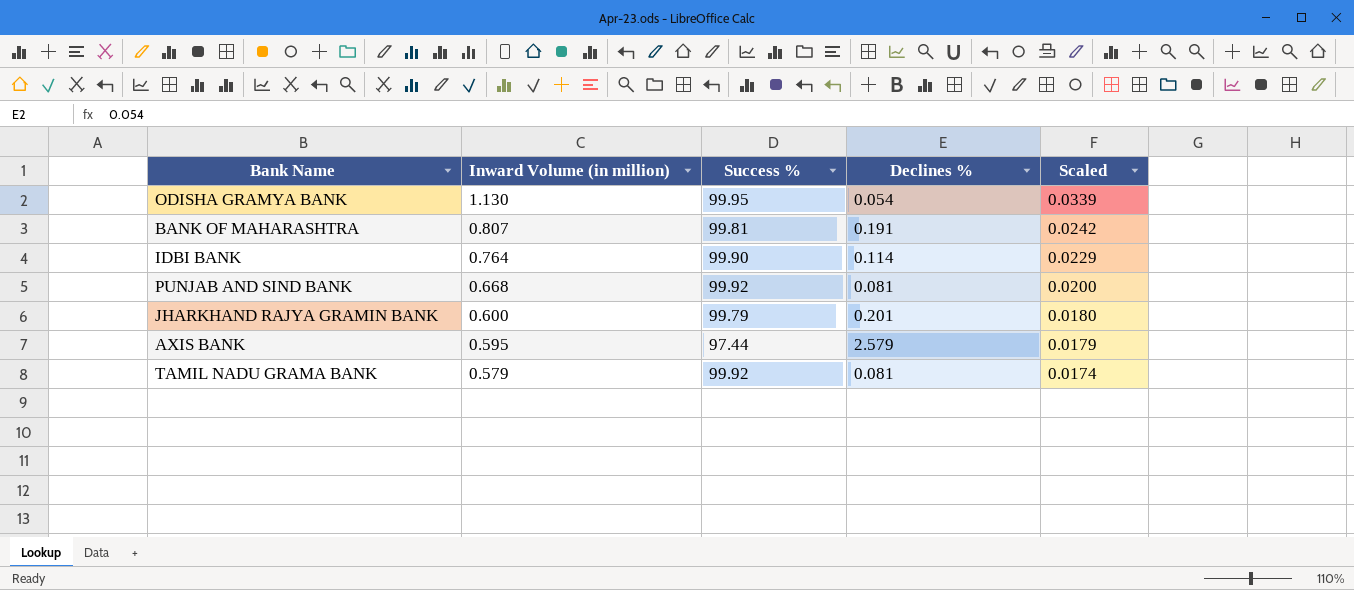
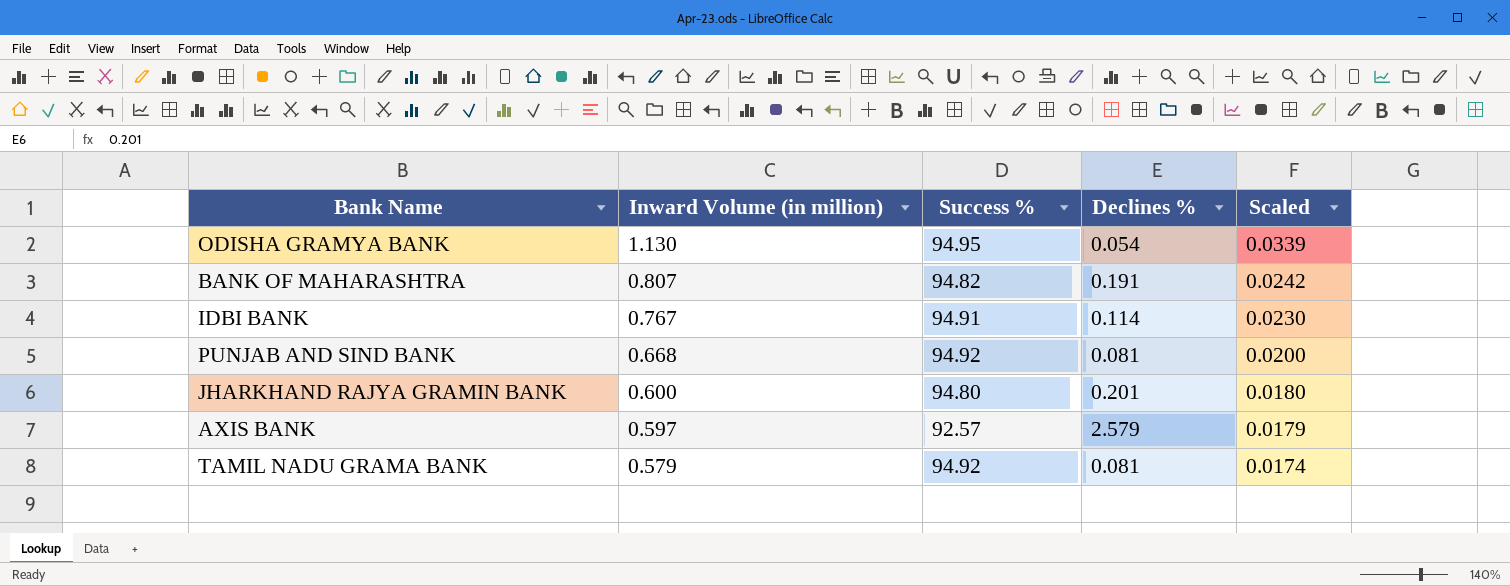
ODISHA GRAMYA BANK | Success %: 99.95 -> 94.95
BANK OF MAHARASHTRA | Success %: 99.81 -> 94.82
IDBI BANK | Inward Volume (in million): 0.764 -> 0.767
IDBI BANK | Success %: 99.90 -> 94.91
IDBI BANK | Scaled: 0.0229 -> 0.0230
PUNJAB AND SIND BANK | Success %: 99.92 -> 94.92
JHARKHAND RAJYA GRAMIN BANK | Success %: 99.79 -> 94.80
AXIS BANK | Inward Volume (in million): 0.595 -> 0.597
AXIS BANK | Success %: 97.44 -> 92.57
TAMIL NADU GRAMA BANK | Success %: 99.92 -> 94.92

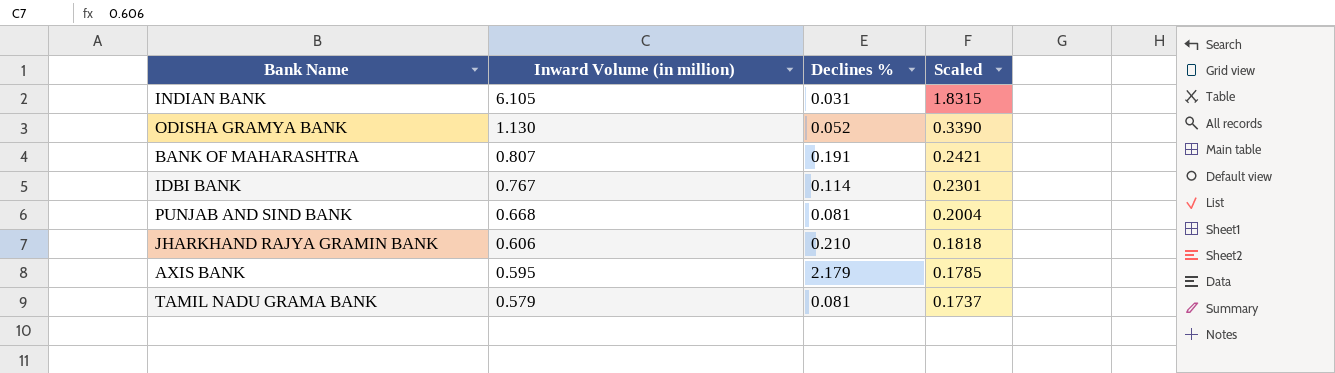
column Success % | position: 3 -> none
column Scaled | formula: [Inward Volume (in million)] * 0.03 -> [Inward Volume (in million)] * 0.3
row INDIAN BANK: none -> 6.105 | 0.031 | 1.8315
ODISHA GRAMYA BANK | Declines %: 0.054 -> 0.052
JHARKHAND RAJYA GRAMIN BANK | Inward Volume (in million): 0.600 -> 0.606
JHARKHAND RAJYA GRAMIN BANK | Declines %: 0.201 -> 0.210
AXIS BANK | Inward Volume (in million): 0.597 -> 0.595
AXIS BANK | Declines %: 2.579 -> 2.179

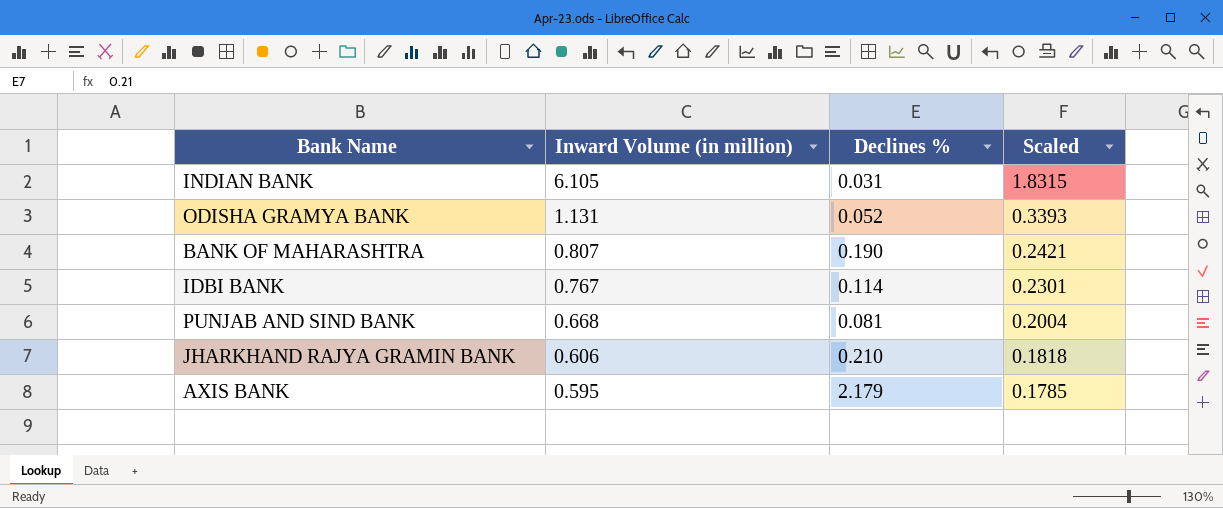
row TAMIL NADU GRAMA BANK: 0.579 | 0.081 | 0.1737 -> none
ODISHA GRAMYA BANK | Inward Volume (in million): 1.130 -> 1.131
ODISHA GRAMYA BANK | Scaled: 0.3390 -> 0.3393
BANK OF MAHARASHTRA | Declines %: 0.191 -> 0.190

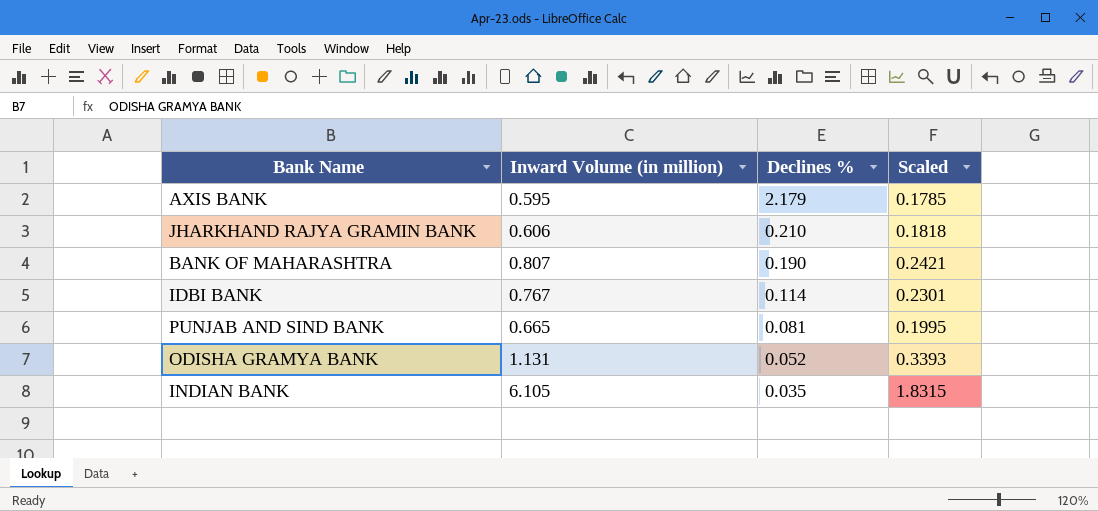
row order: Inward Volume (in million) descending -> Declines % descending
PUNJAB AND SIND BANK | Inward Volume (in million): 0.668 -> 0.665
PUNJAB AND SIND BANK | Scaled: 0.2004 -> 0.1995
INDIAN BANK | Declines %: 0.031 -> 0.035

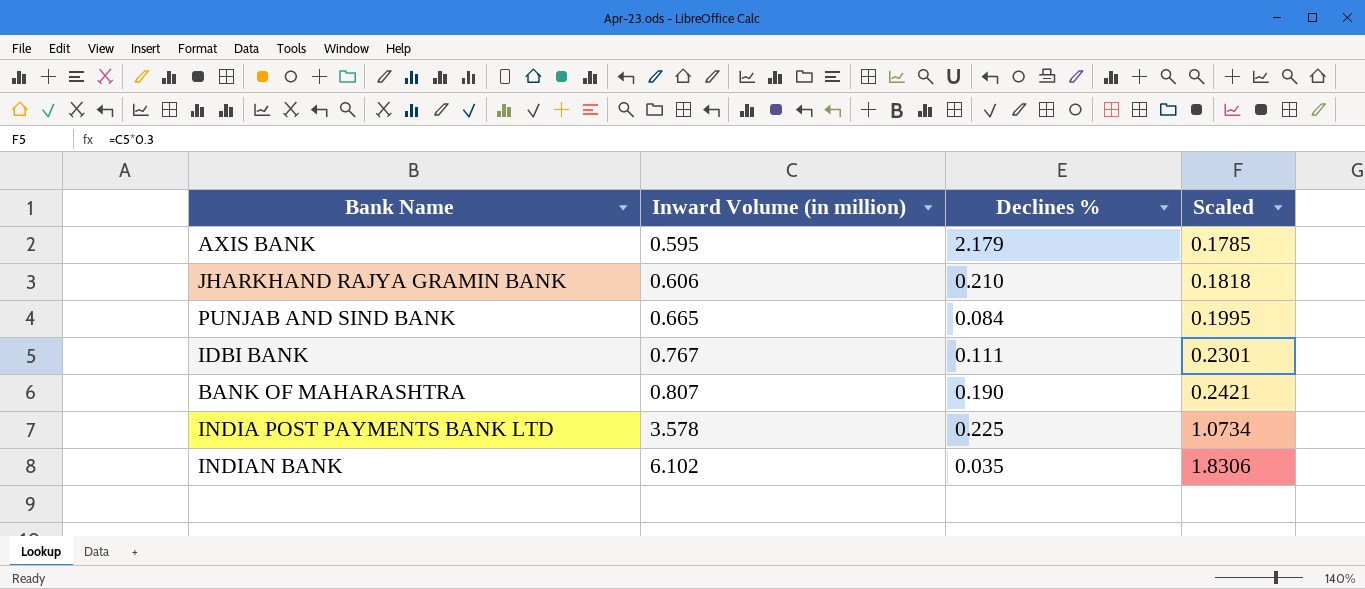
row order: Declines % descending -> Inward Volume (in million) ascending
row ODISHA GRAMYA BANK: 1.131 | 0.052 | 0.3393 -> none
PUNJAB AND SIND BANK | Declines %: 0.081 -> 0.084
IDBI BANK | Declines %: 0.114 -> 0.111
row INDIA POST PAYMENTS BANK LTD: none -> 3.578 | 0.225 | 1.0734
INDIAN BANK | Inward Volume (in million): 6.105 -> 6.102
INDIAN BANK | Scaled: 1.8315 -> 1.8306

